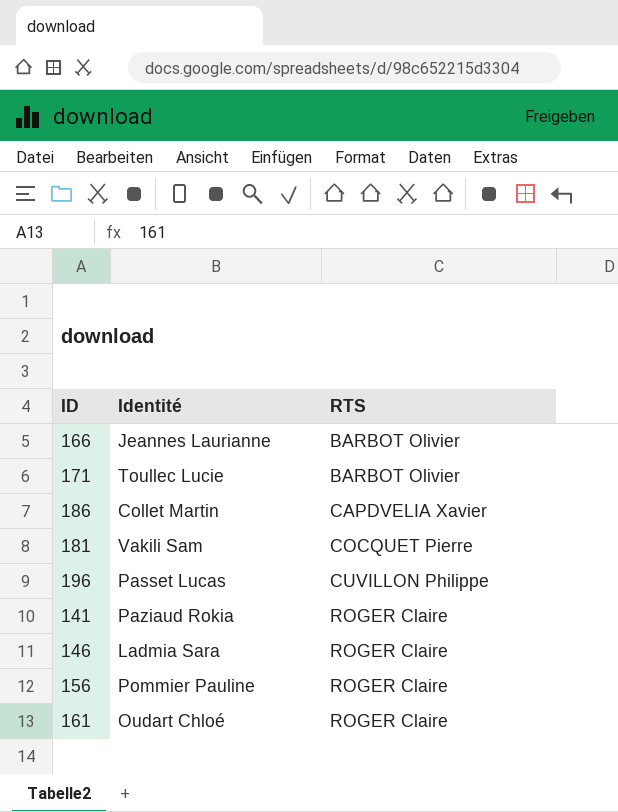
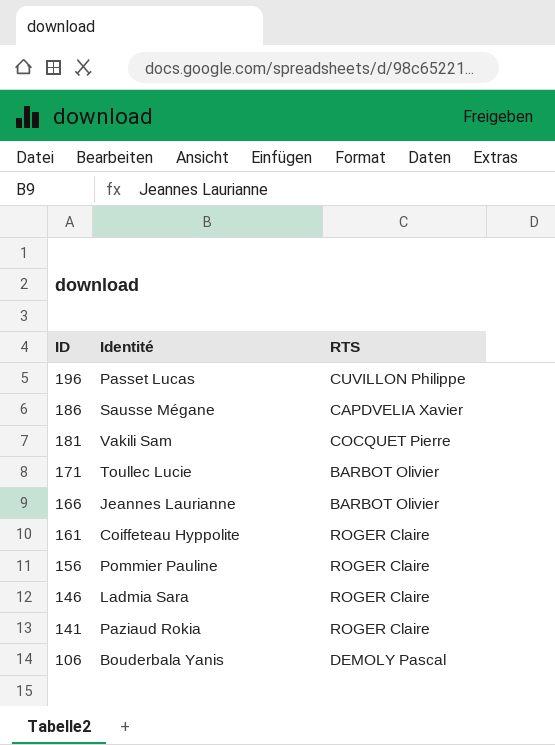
row order: RTS ascending -> ID descending
186 | Identité: Collet Martin -> Sausse Mégane
161 | Identité: Oudart Chloé -> Coiffeteau Hyppolite
row 106: none -> Bouderbala Yanis | DEMOLY Pascal

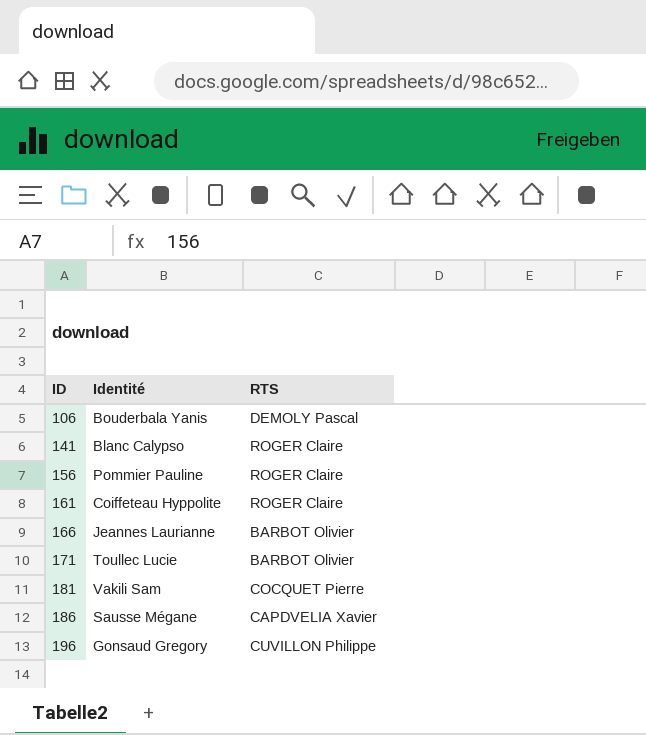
row order: ID descending -> ID ascending
row 146: Ladmia Sara | ROGER Claire -> none
141 | Identité: Paziaud Rokia -> Blanc Calypso
196 | Identité: Passet Lucas -> Gonsaud Gregory

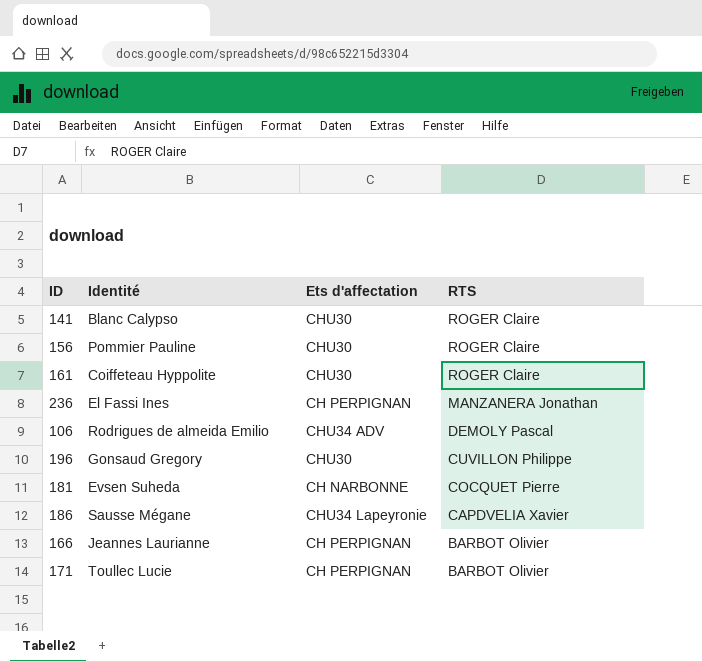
row order: ID ascending -> RTS descending
column Ets d'affectation | position: none -> 3
row 236: none -> El Fassi Ines | CH PERPIGNAN | MANZANERA Jonathan
106 | Identité: Bouderbala Yanis -> Rodrigues de almeida Emilio
181 | Identité: Vakili Sam -> Evsen Suheda

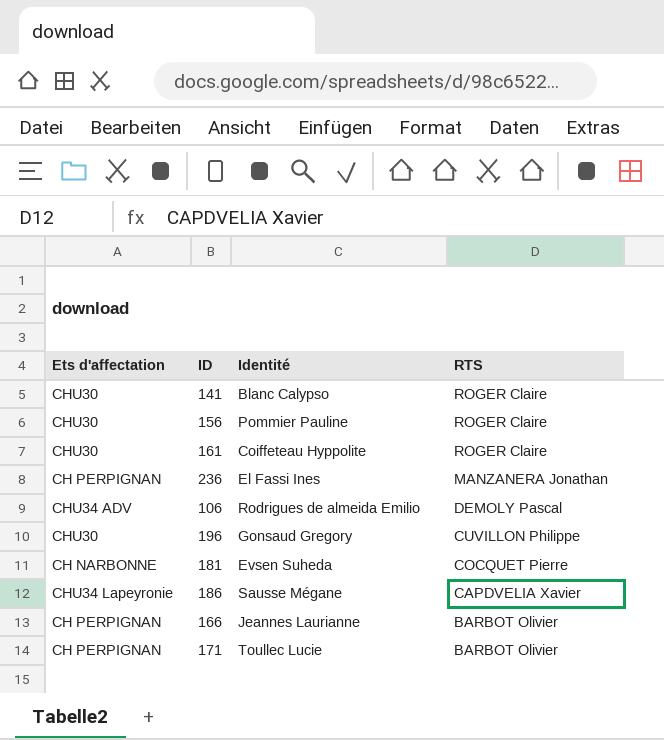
column Ets d'affectation | position: 3 -> 1

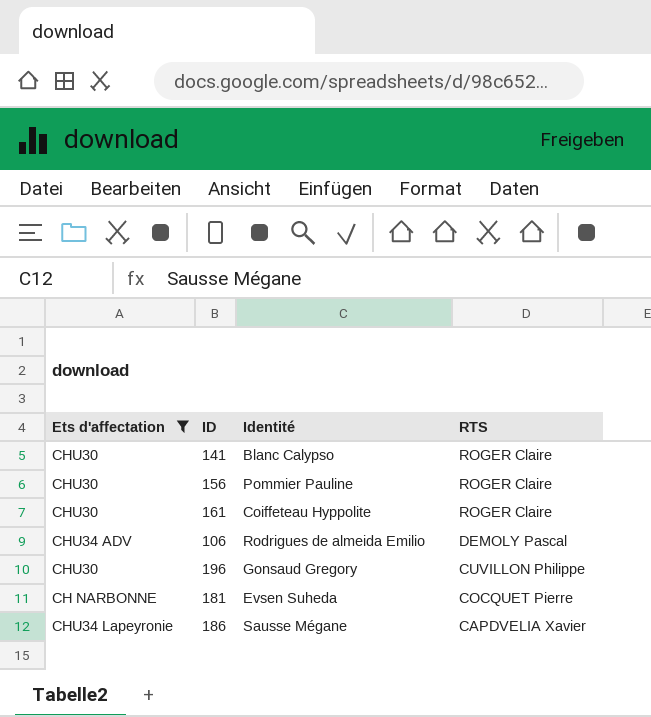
filter: none -> Ets d'affectation != CH PERPIGNAN

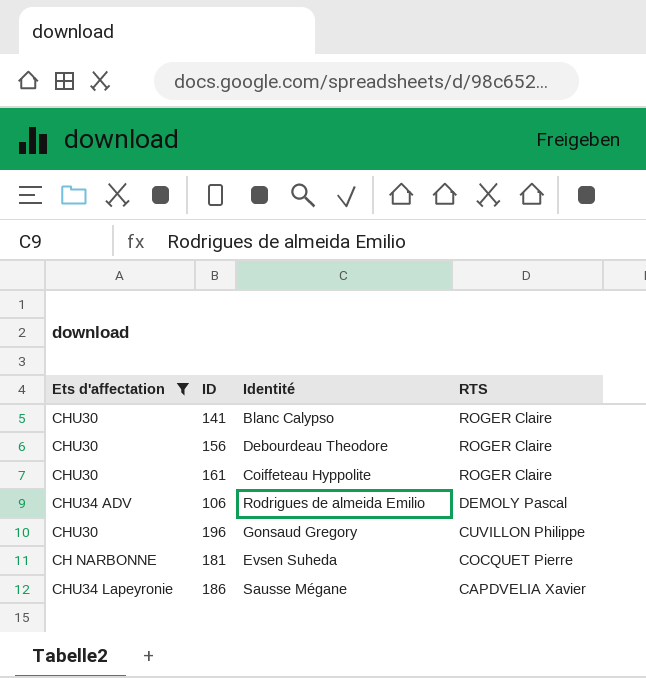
156 | Identité: Pommier Pauline -> Debourdeau Theodore

